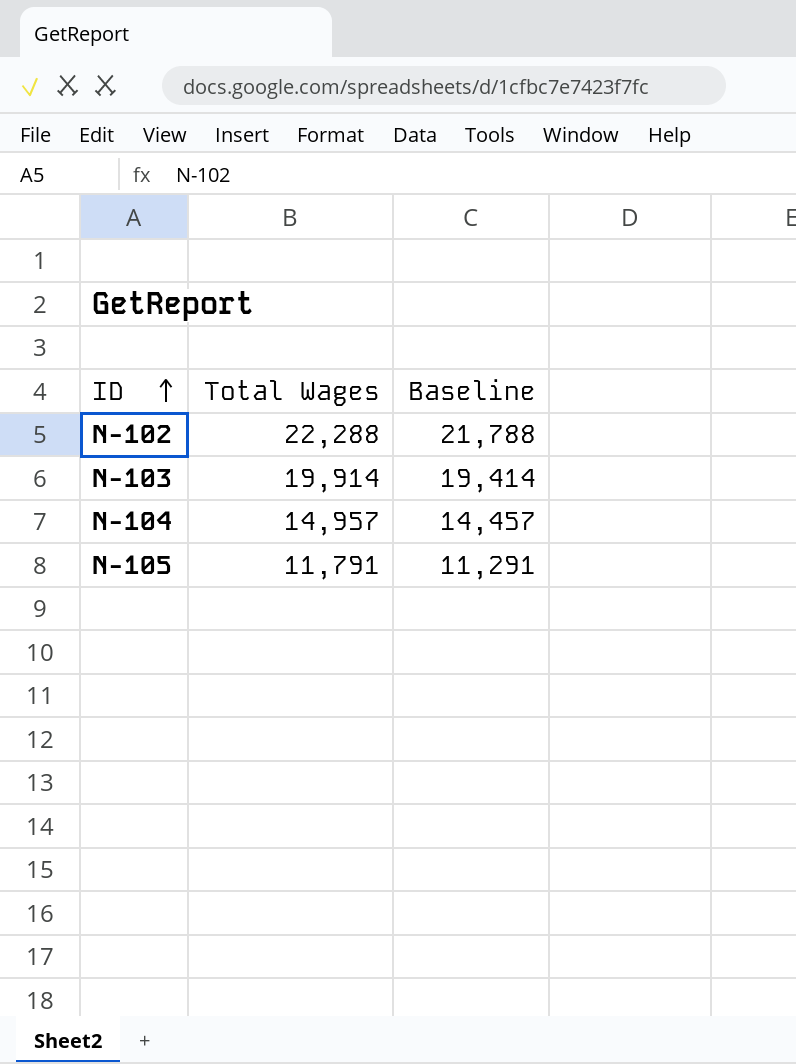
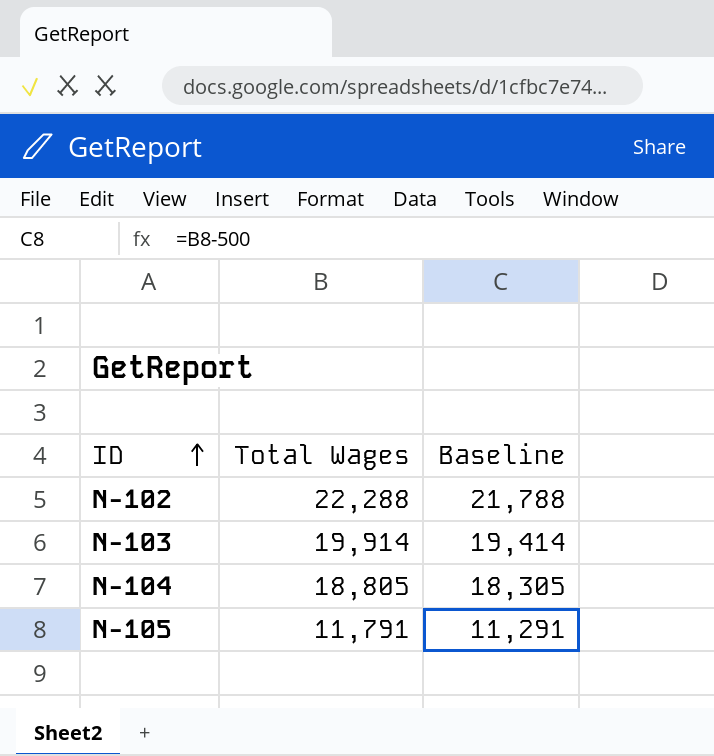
N-104 | Total Wages: 14,957 -> 18,805
N-104 | Baseline: 14,457 -> 18,305

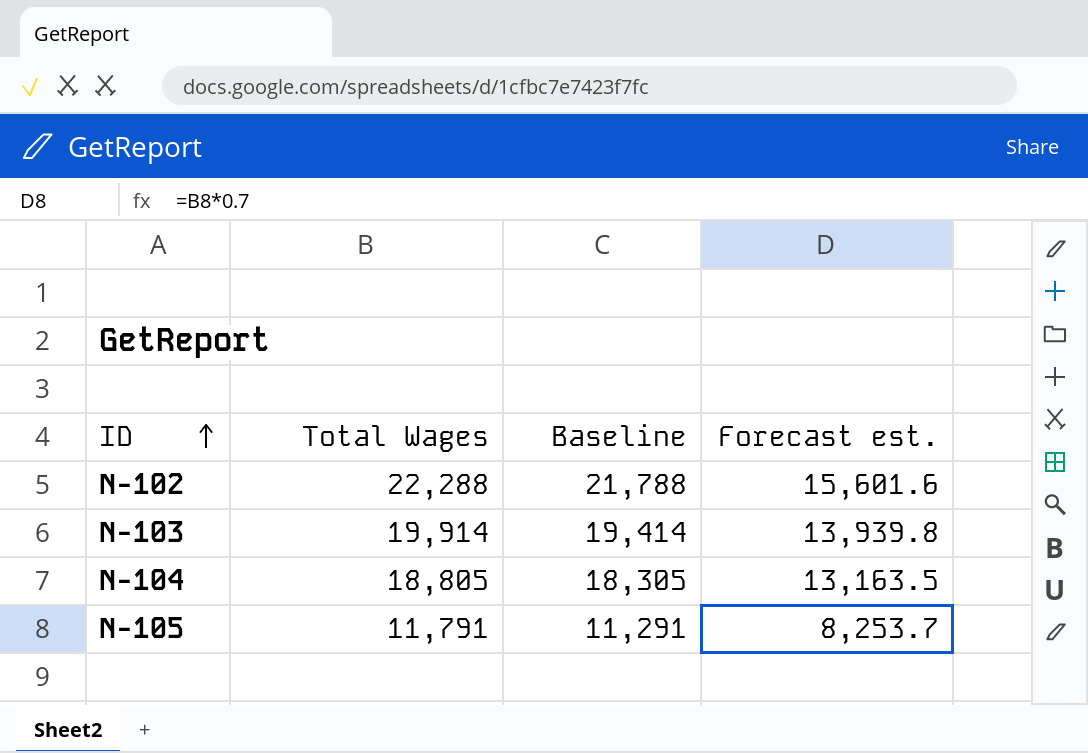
column Forecast est. | formula: none -> [Total Wages] * 0.7

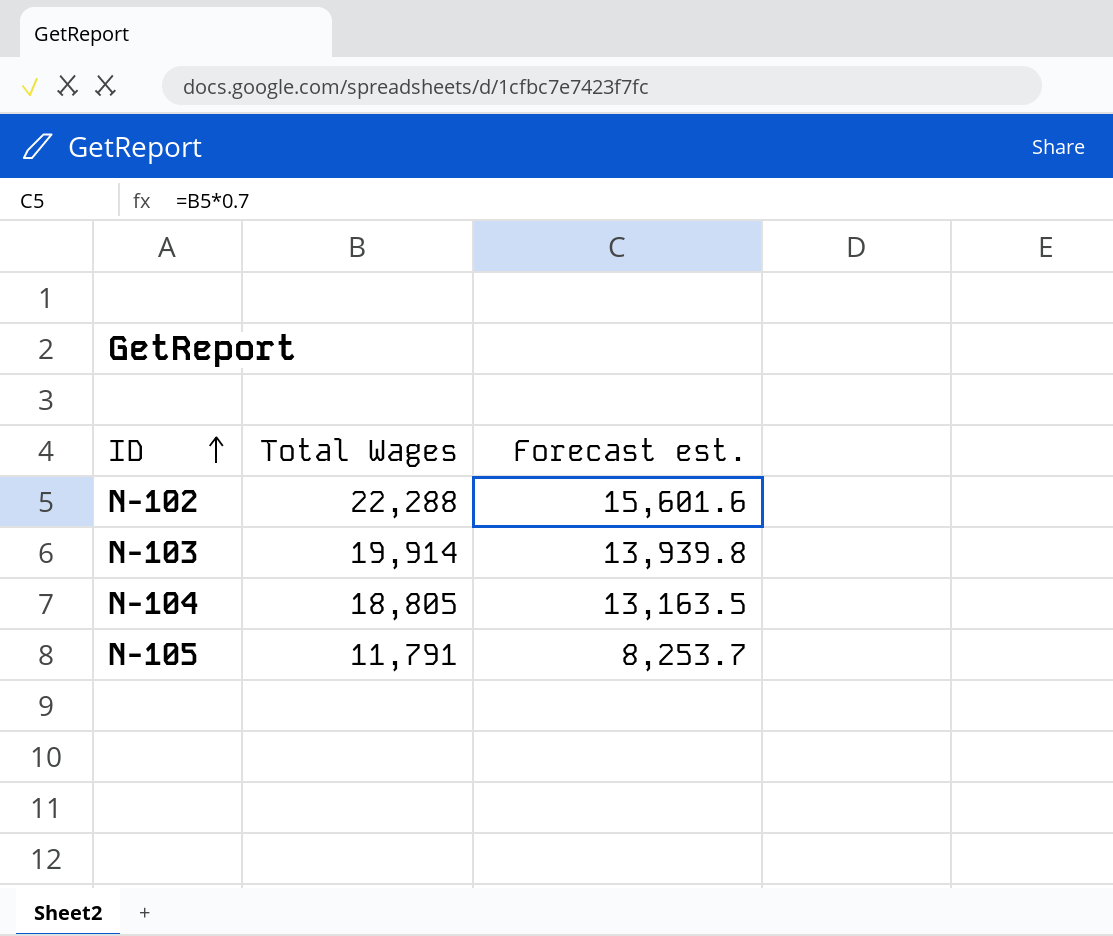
column Baseline | formula: [Total Wages] - 500 -> none

